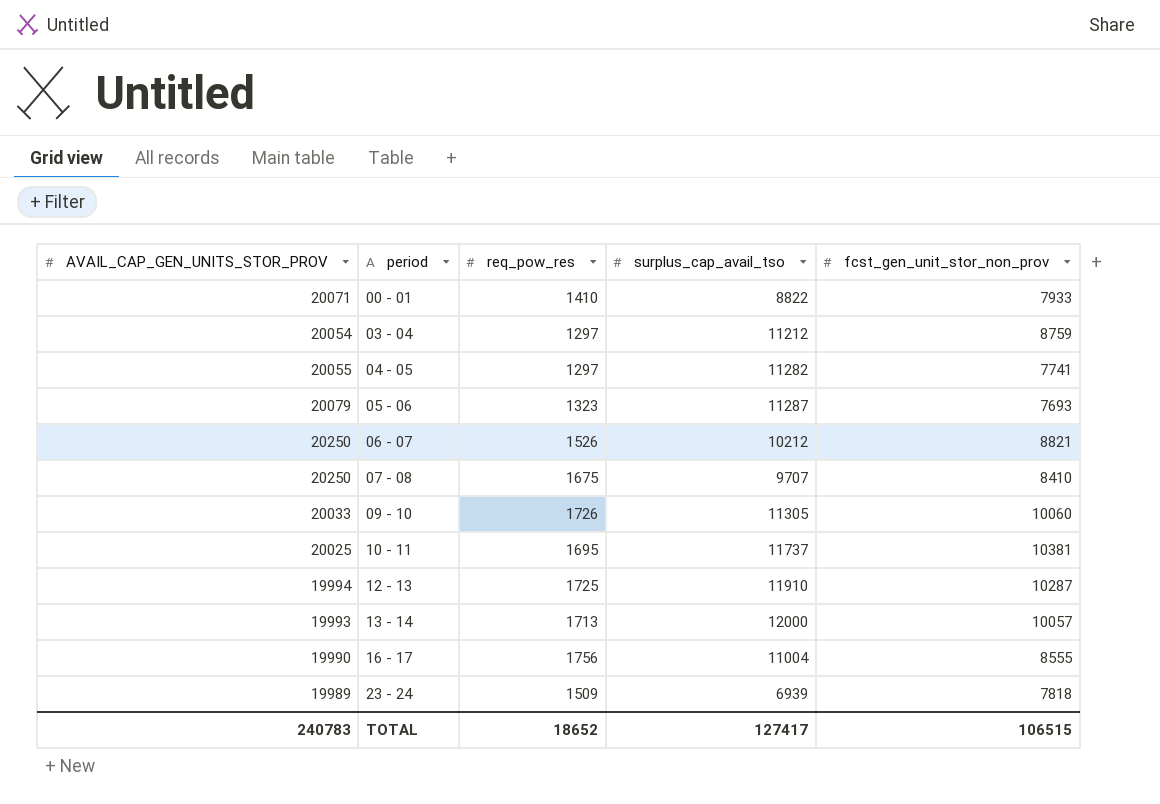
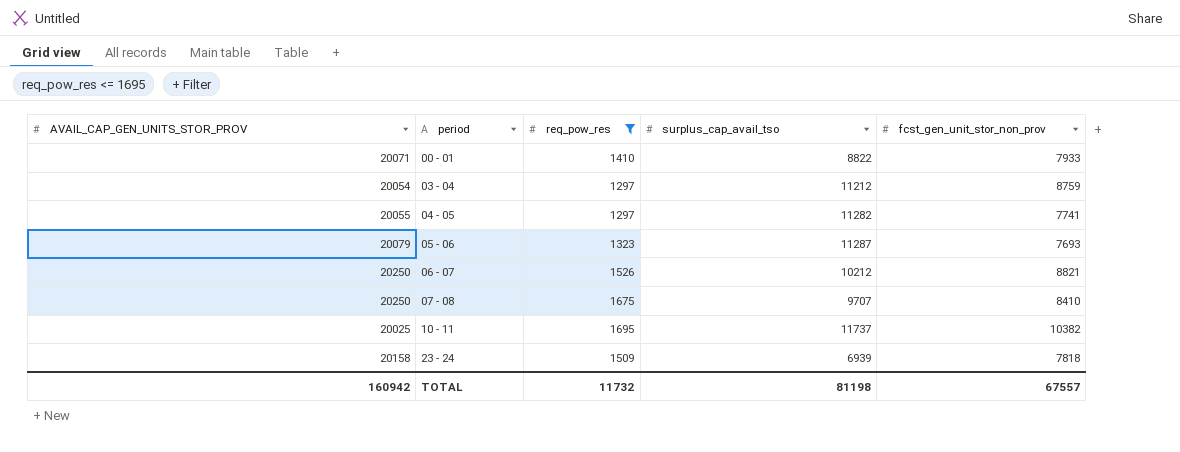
filter: none -> req_pow_res <= 1695
10 - 11 | fcst_gen_unit_stor_non_prov: 10381 -> 10382
23 - 24 | AVAIL_CAP_GEN_UNITS_STOR_PROV: 19989 -> 20158
TOTAL | AVAIL_CAP_GEN_UNITS_STOR_PROV: 240783 -> 160942
TOTAL | req_pow_res: 18652 -> 11732
TOTAL | surplus_cap_avail_tso: 127417 -> 81198
TOTAL | fcst_gen_unit_stor_non_prov: 106515 -> 67557

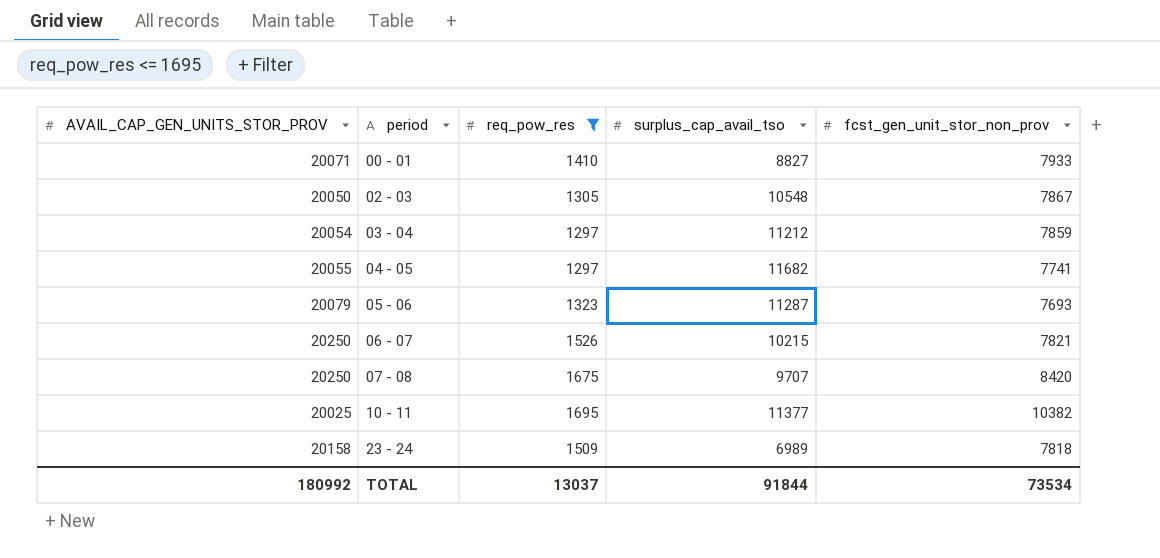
00 - 01 | surplus_cap_avail_tso: 8822 -> 8827
row 02 - 03: none -> 20050 | 1305 | 10548 | 7867
03 - 04 | fcst_gen_unit_stor_non_prov: 8759 -> 7859
04 - 05 | surplus_cap_avail_tso: 11282 -> 11682
06 - 07 | surplus_cap_avail_tso: 10212 -> 10215
06 - 07 | fcst_gen_unit_stor_non_prov: 8821 -> 7821
07 - 08 | fcst_gen_unit_stor_non_prov: 8410 -> 8420
10 - 11 | surplus_cap_avail_tso: 11737 -> 11377
23 - 24 | surplus_cap_avail_tso: 6939 -> 6989
TOTAL | AVAIL_CAP_GEN_UNITS_STOR_PROV: 160942 -> 180992
TOTAL | req_pow_res: 11732 -> 13037
TOTAL | surplus_cap_avail_tso: 81198 -> 91844
TOTAL | fcst_gen_unit_stor_non_prov: 67557 -> 73534

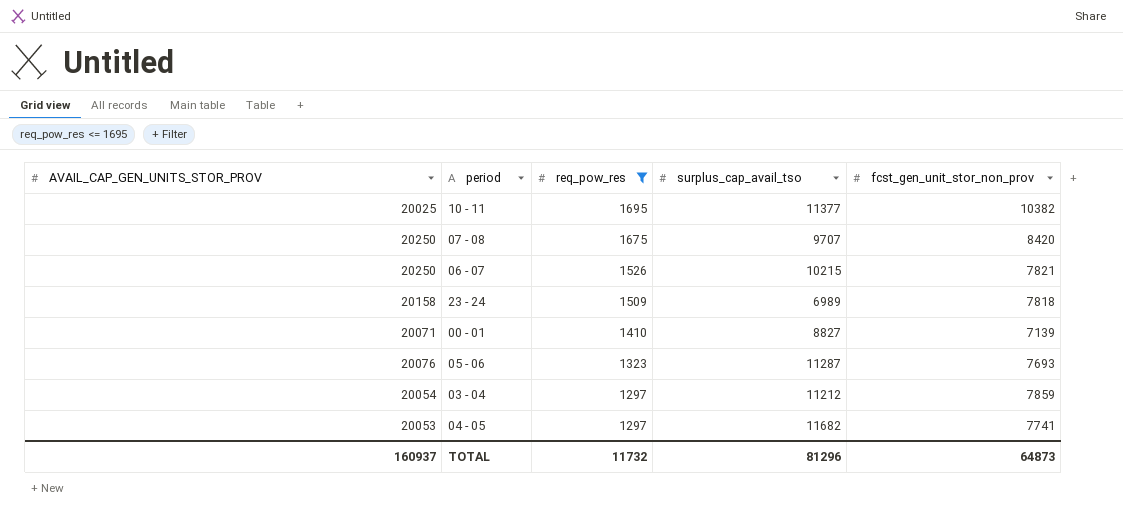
row order: period ascending -> req_pow_res descending
row 02 - 03: 20050 | 1305 | 10548 | 7867 -> none
00 - 01 | fcst_gen_unit_stor_non_prov: 7933 -> 7139
05 - 06 | AVAIL_CAP_GEN_UNITS_STOR_PROV: 20079 -> 20076
04 - 05 | AVAIL_CAP_GEN_UNITS_STOR_PROV: 20055 -> 20053
TOTAL | AVAIL_CAP_GEN_UNITS_STOR_PROV: 180992 -> 160937
TOTAL | req_pow_res: 13037 -> 11732
TOTAL | surplus_cap_avail_tso: 91844 -> 81296
TOTAL | fcst_gen_unit_stor_non_prov: 73534 -> 64873

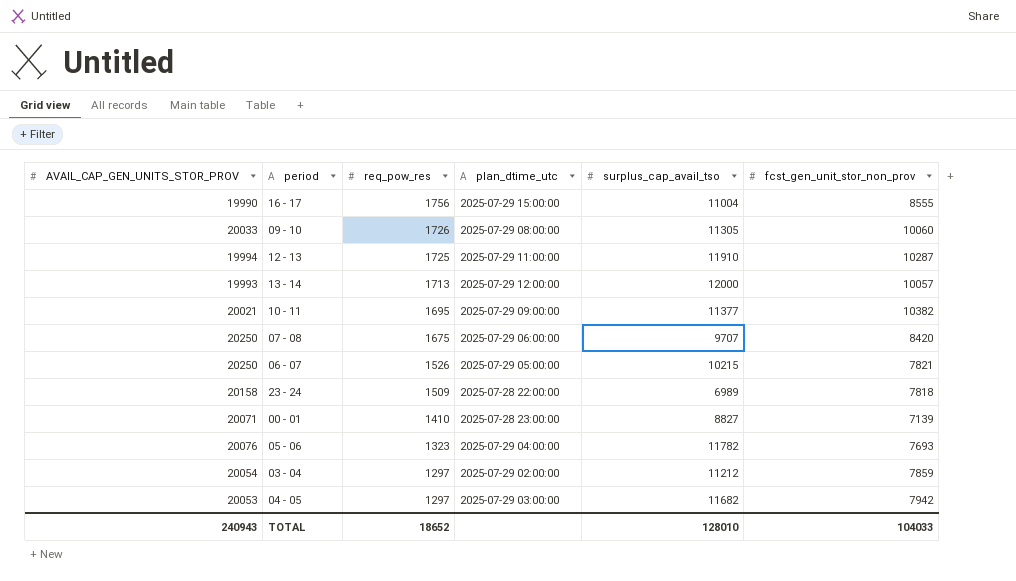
filter: req_pow_res <= 1695 -> none
column plan_dtime_utc | position: none -> 4
10 - 11 | AVAIL_CAP_GEN_UNITS_STOR_PROV: 20025 -> 20021
05 - 06 | surplus_cap_avail_tso: 11287 -> 11782
04 - 05 | fcst_gen_unit_stor_non_prov: 7741 -> 7942
TOTAL | AVAIL_CAP_GEN_UNITS_STOR_PROV: 160937 -> 240943
TOTAL | req_pow_res: 11732 -> 18652
TOTAL | surplus_cap_avail_tso: 81296 -> 128010
TOTAL | fcst_gen_unit_stor_non_prov: 64873 -> 104033

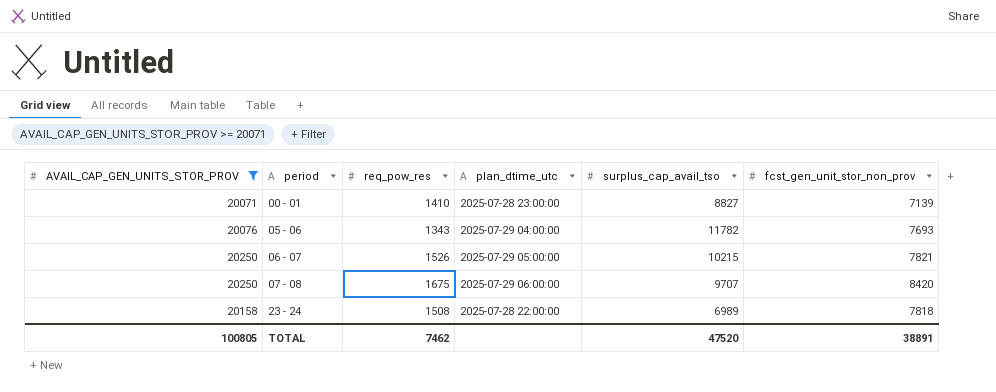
filter: none -> AVAIL_CAP_GEN_UNITS_STOR_PROV >= 20071
row order: req_pow_res descending -> period ascending
05 - 06 | req_pow_res: 1323 -> 1343
23 - 24 | req_pow_res: 1509 -> 1508
TOTAL | AVAIL_CAP_GEN_UNITS_STOR_PROV: 240943 -> 100805
TOTAL | req_pow_res: 18652 -> 7462
TOTAL | surplus_cap_avail_tso: 128010 -> 47520
TOTAL | fcst_gen_unit_stor_non_prov: 104033 -> 38891

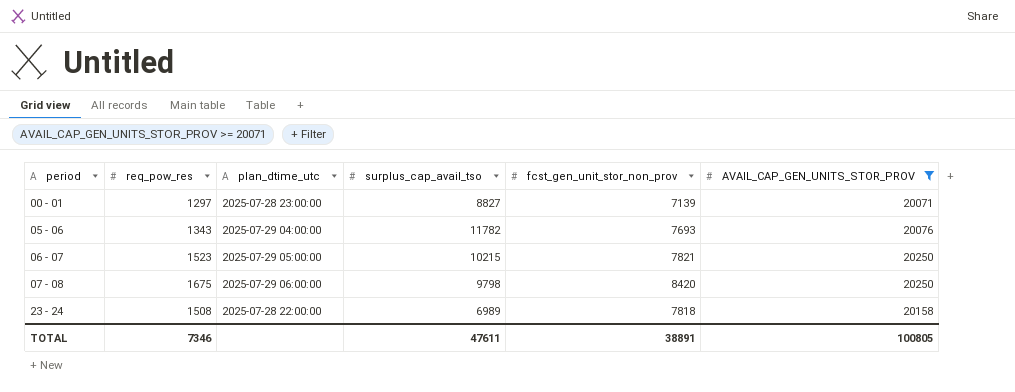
column AVAIL_CAP_GEN_UNITS_STOR_PROV | position: 1 -> 6
00 - 01 | req_pow_res: 1410 -> 1297
06 - 07 | req_pow_res: 1526 -> 1523
07 - 08 | surplus_cap_avail_tso: 9707 -> 9798
TOTAL | req_pow_res: 7462 -> 7346
TOTAL | surplus_cap_avail_tso: 47520 -> 47611

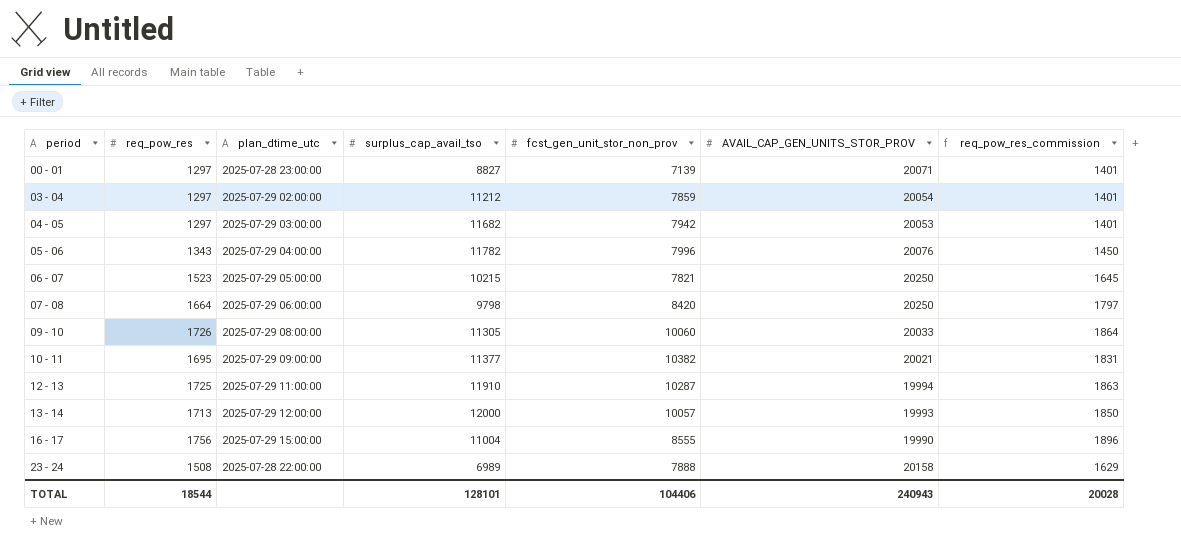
filter: AVAIL_CAP_GEN_UNITS_STOR_PROV >= 20071 -> none
column req_pow_res_commission | formula: none -> [req_pow_res] * 1.08
05 - 06 | fcst_gen_unit_stor_non_prov: 7693 -> 7996
07 - 08 | req_pow_res: 1675 -> 1664
23 - 24 | fcst_gen_unit_stor_non_prov: 7818 -> 7888
TOTAL | req_pow_res: 7346 -> 18544
TOTAL | surplus_cap_avail_tso: 47611 -> 128101
TOTAL | fcst_gen_unit_stor_non_prov: 38891 -> 104406
TOTAL | AVAIL_CAP_GEN_UNITS_STOR_PROV: 100805 -> 240943

